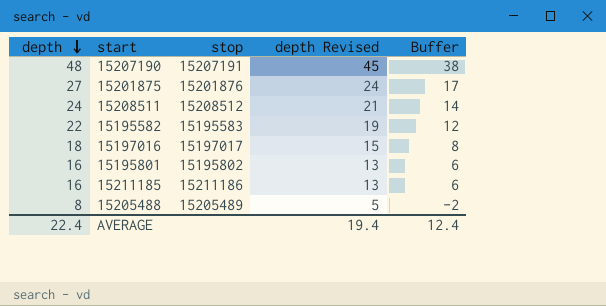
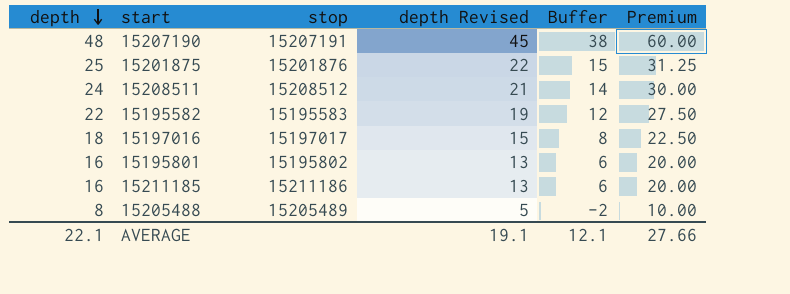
column Premium | formula: none -> [depth] * 1.25
15201875 | depth: 27 -> 25
15201875 | depth Revised: 24 -> 22
15201875 | Buffer: 17 -> 15
AVERAGE | depth: 22.4 -> 22.1
AVERAGE | depth Revised: 19.4 -> 19.1
AVERAGE | Buffer: 12.4 -> 12.1

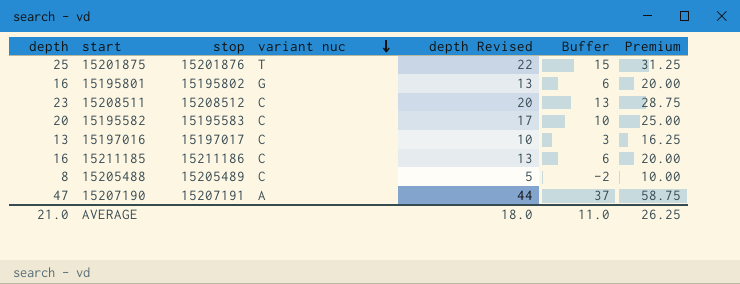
row order: depth descending -> variant nuc descending
column variant nuc | position: none -> 4
15208511 | depth: 24 -> 23
15208511 | depth Revised: 21 -> 20
15208511 | Buffer: 14 -> 13
15208511 | Premium: 30.00 -> 28.75
15195582 | depth: 22 -> 20
15195582 | depth Revised: 19 -> 17
15195582 | Buffer: 12 -> 10
15195582 | Premium: 27.50 -> 25.00
15197016 | depth: 18 -> 13
15197016 | depth Revised: 15 -> 10
15197016 | Buffer: 8 -> 3
15197016 | Premium: 22.50 -> 16.25
15207190 | depth: 48 -> 47
15207190 | depth Revised: 45 -> 44
15207190 | Buffer: 38 -> 37
15207190 | Premium: 60.00 -> 58.75
AVERAGE | depth: 22.1 -> 21.0
AVERAGE | depth Revised: 19.1 -> 18.0
AVERAGE | Buffer: 12.1 -> 11.0
AVERAGE | Premium: 27.66 -> 26.25

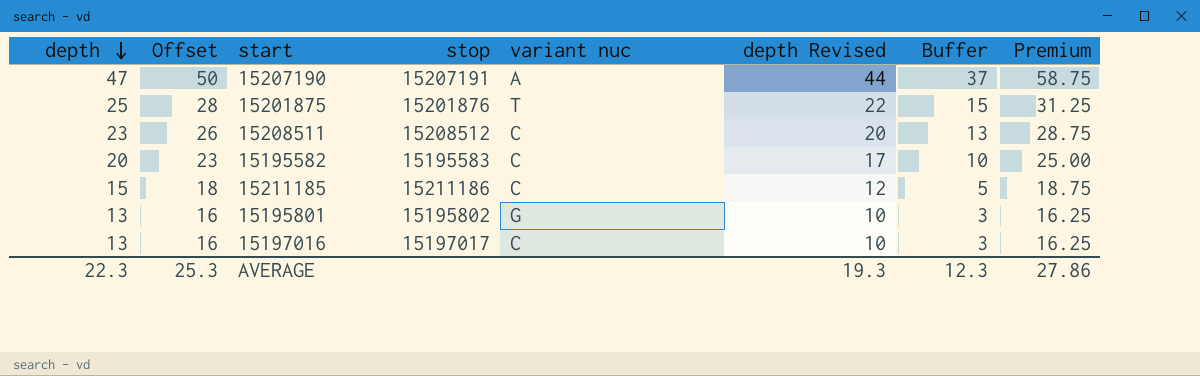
row order: variant nuc descending -> depth descending
column Offset | formula: none -> [depth] + 3
row 15205488: 8 | 15205489 | C | 5 | -2 | 10.00 -> none
15211185 | depth: 16 -> 15
15211185 | depth Revised: 13 -> 12
15211185 | Buffer: 6 -> 5
15211185 | Premium: 20.00 -> 18.75
15195801 | depth: 16 -> 13
15195801 | depth Revised: 13 -> 10
15195801 | Buffer: 6 -> 3
15195801 | Premium: 20.00 -> 16.25
AVERAGE | depth: 21.0 -> 22.3
AVERAGE | depth Revised: 18.0 -> 19.3
AVERAGE | Buffer: 11.0 -> 12.3
AVERAGE | Premium: 26.25 -> 27.86

